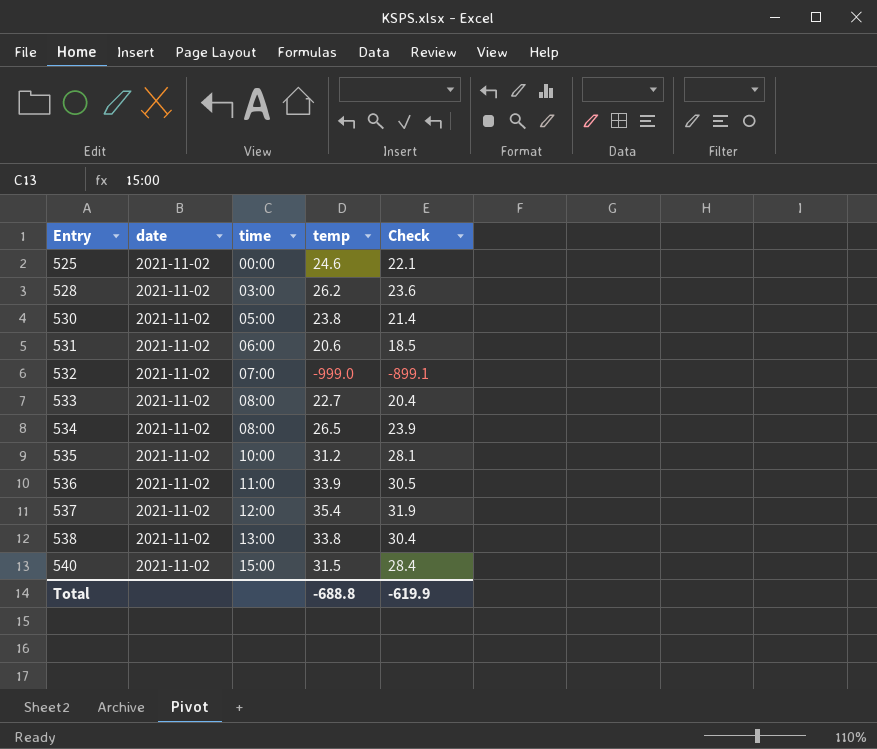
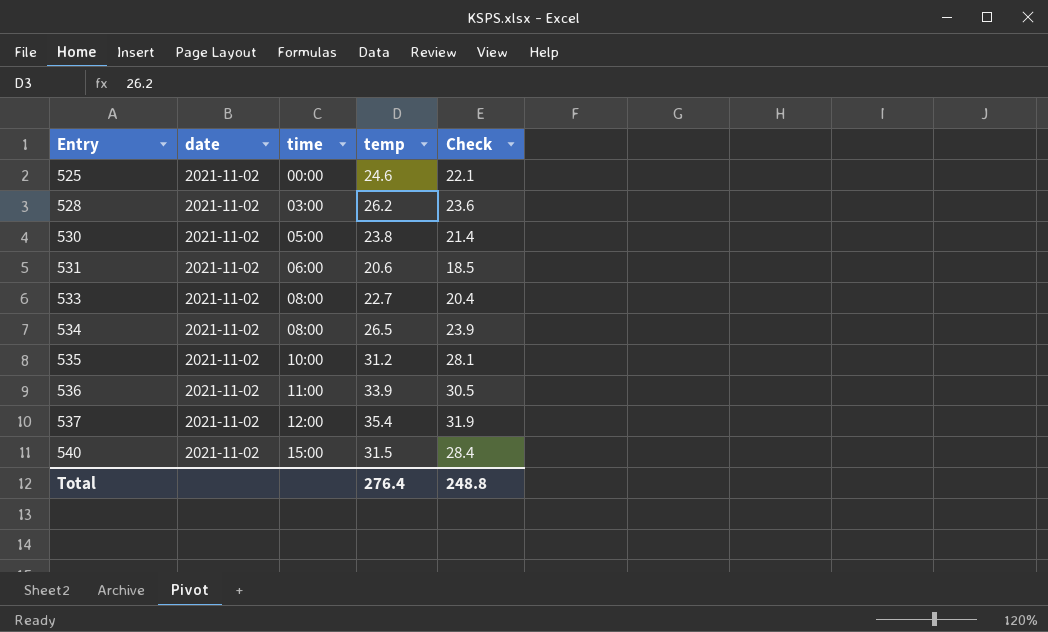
row 532: 2021-11-02 | 07:00 | -999.0 | -899.1 -> none
row 538: 2021-11-02 | 13:00 | 33.8 | 30.4 -> none
Total | temp: -688.8 -> 276.4
Total | Check: -619.9 -> 248.8

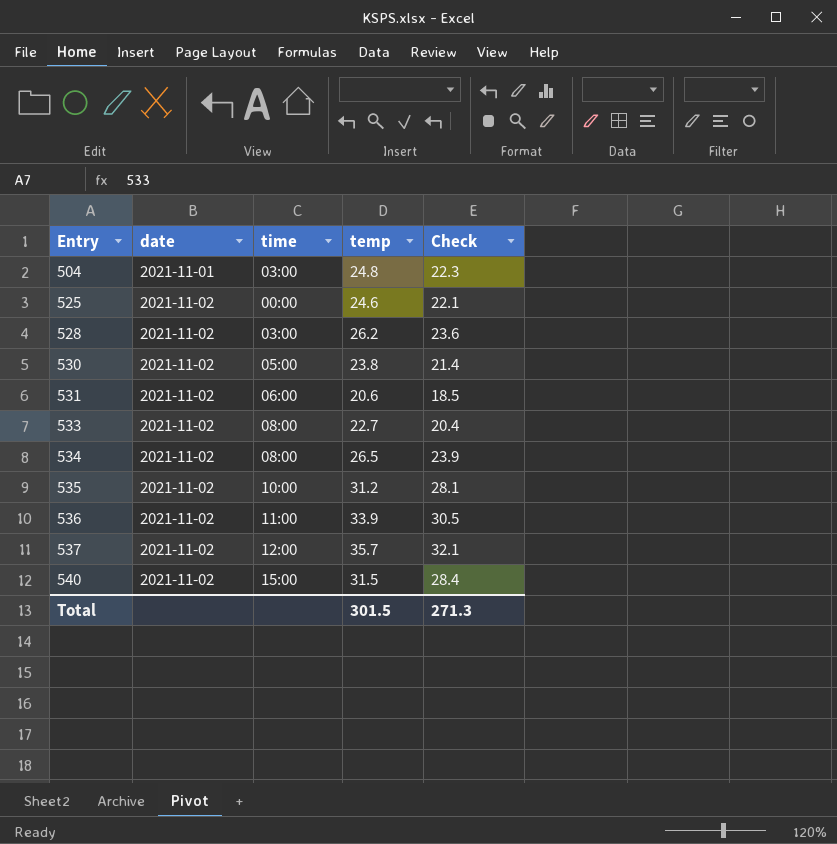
row 504: none -> 2021-11-01 | 03:00 | 24.8 | 22.3
537 | temp: 35.4 -> 35.7
537 | Check: 31.9 -> 32.1
Total | temp: 276.4 -> 301.5
Total | Check: 248.8 -> 271.3

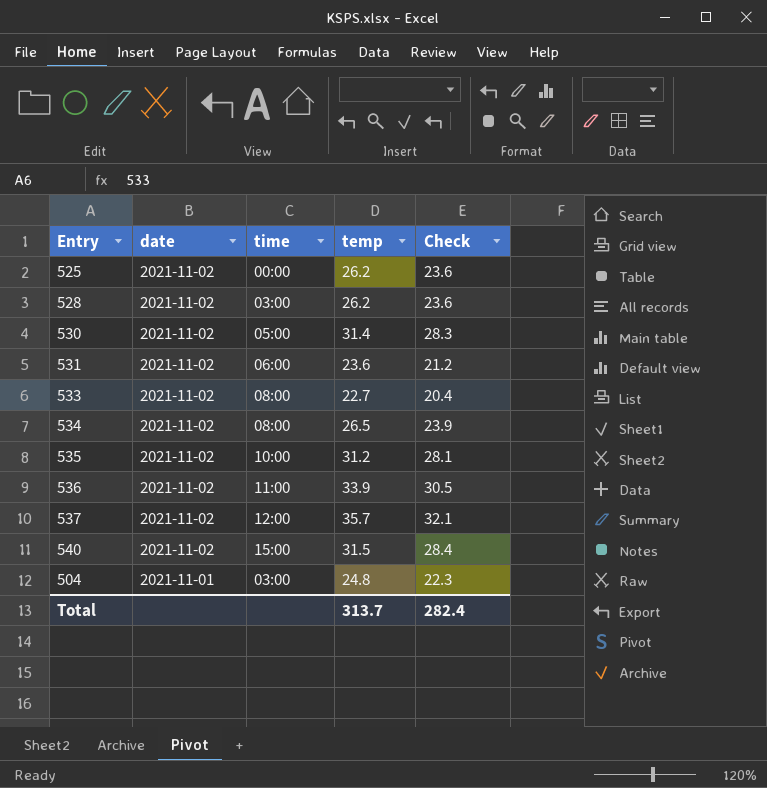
row order: Entry ascending -> date descending
525 | temp: 24.6 -> 26.2
525 | Check: 22.1 -> 23.6
530 | temp: 23.8 -> 31.4
530 | Check: 21.4 -> 28.3
531 | temp: 20.6 -> 23.6
531 | Check: 18.5 -> 21.2
Total | temp: 301.5 -> 313.7
Total | Check: 271.3 -> 282.4

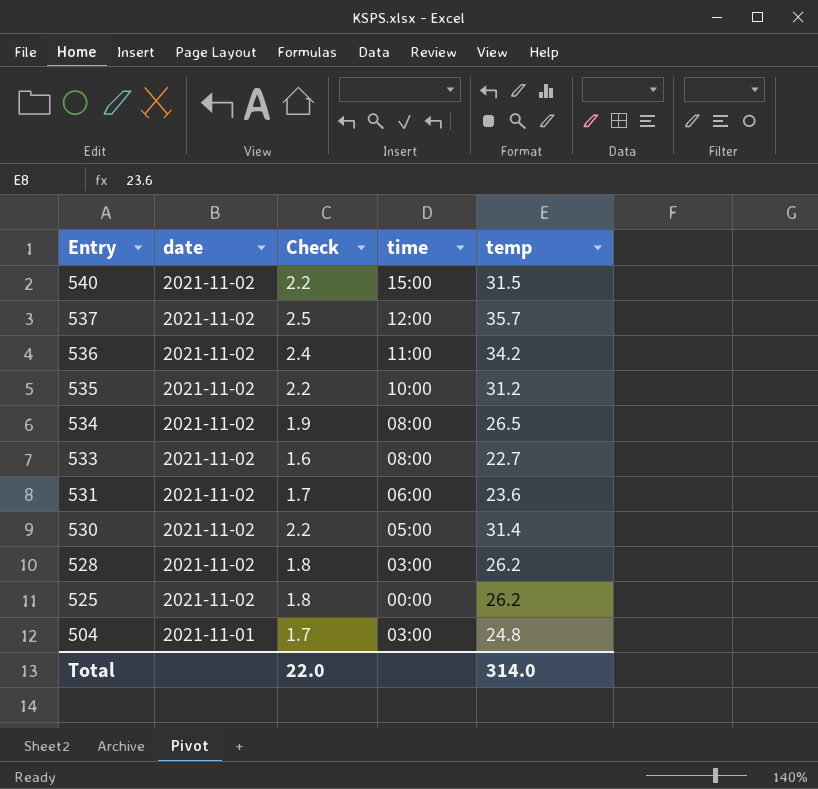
row order: date descending -> Entry descending
column Check | formula: [temp] * 0.9 -> [temp] * 0.07
column Check | position: 5 -> 3
536 | temp: 33.9 -> 34.2
Total | Check: 282.4 -> 22.0
Total | temp: 313.7 -> 314.0

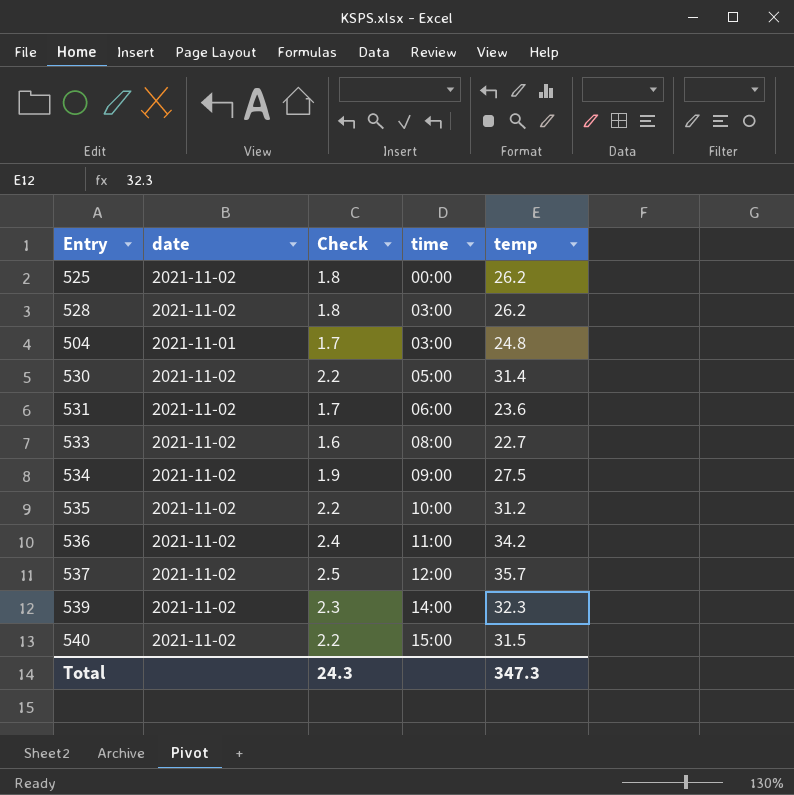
row order: Entry descending -> time ascending
534 | time: 08:00 -> 09:00
534 | temp: 26.5 -> 27.5
row 539: none -> 2021-11-02 | 2.3 | 14:00 | 32.3
Total | Check: 22.0 -> 24.3
Total | temp: 314.0 -> 347.3

